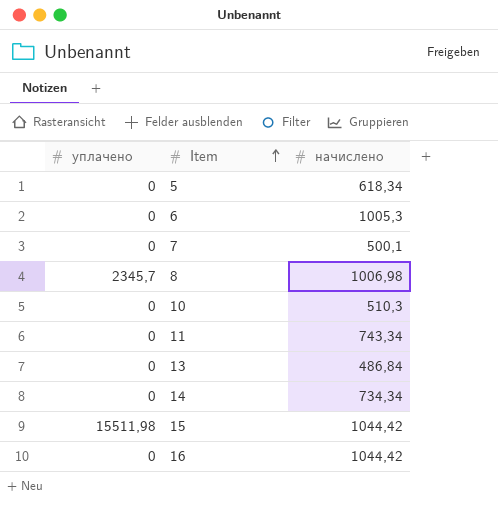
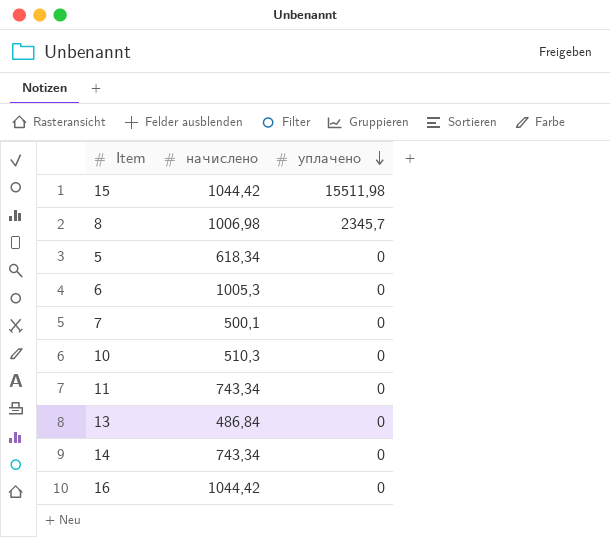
row order: Item ascending -> уплачено descending
column уплачено | position: 1 -> 3
14 | начислено: 734,34 -> 743,34

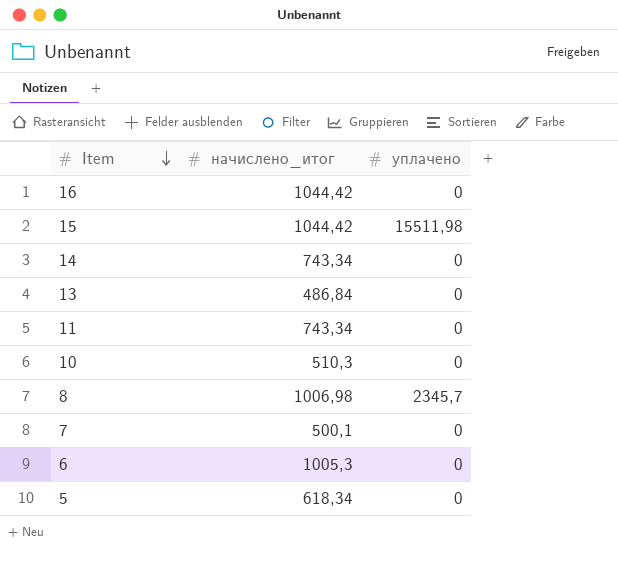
row order: уплачено descending -> Item descending
column name: начислено -> начислено_итог

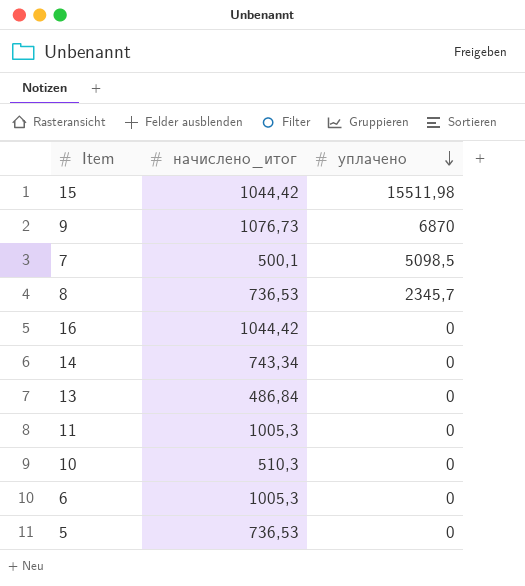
row order: Item descending -> уплачено descending
row 9: none -> 1076,73 | 6870
7 | уплачено: 0 -> 5098,5
8 | начислено_итог: 1006,98 -> 736,53
11 | начислено_итог: 743,34 -> 1005,3
5 | начислено_итог: 618,34 -> 736,53

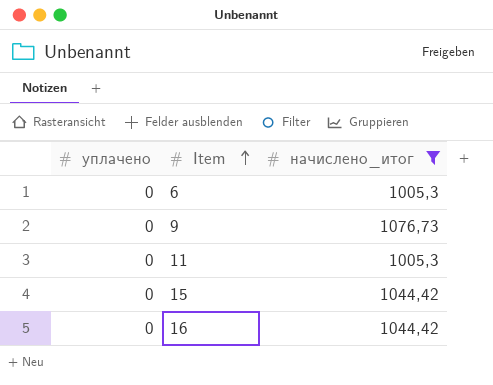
filter: none -> начислено_итог >= 1005,3
row order: уплачено descending -> Item ascending
column уплачено | position: 3 -> 1
9 | уплачено: 6870 -> 0
15 | уплачено: 15511,98 -> 0

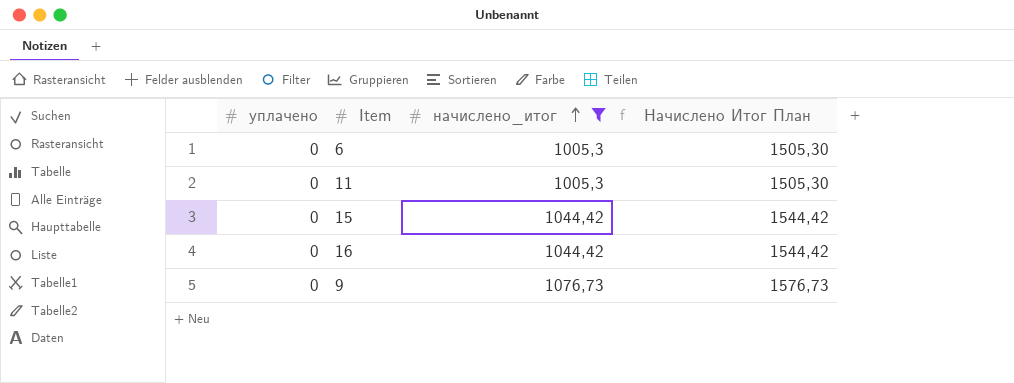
row order: Item ascending -> начислено_итог ascending
column Начислено Итог План | formula: none -> [начислено_итог] + 500

